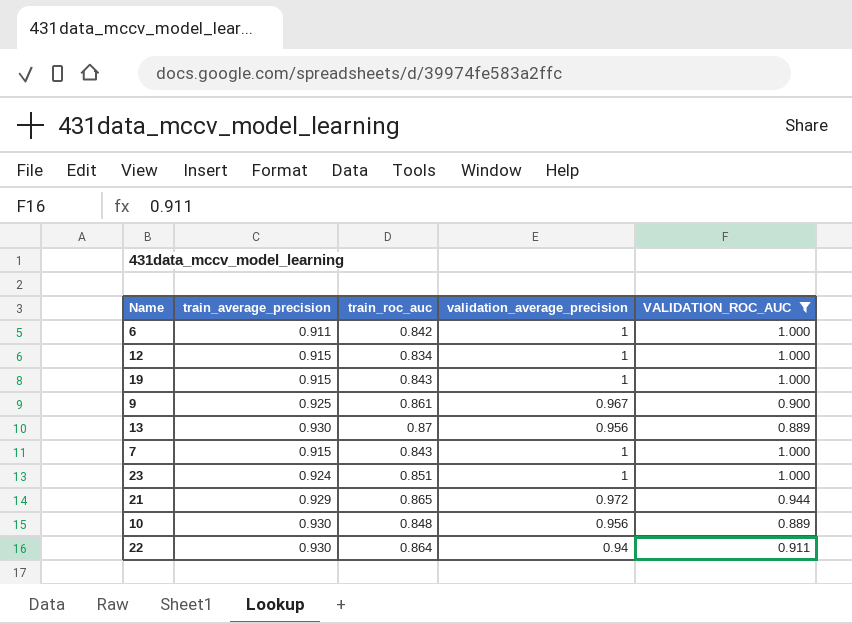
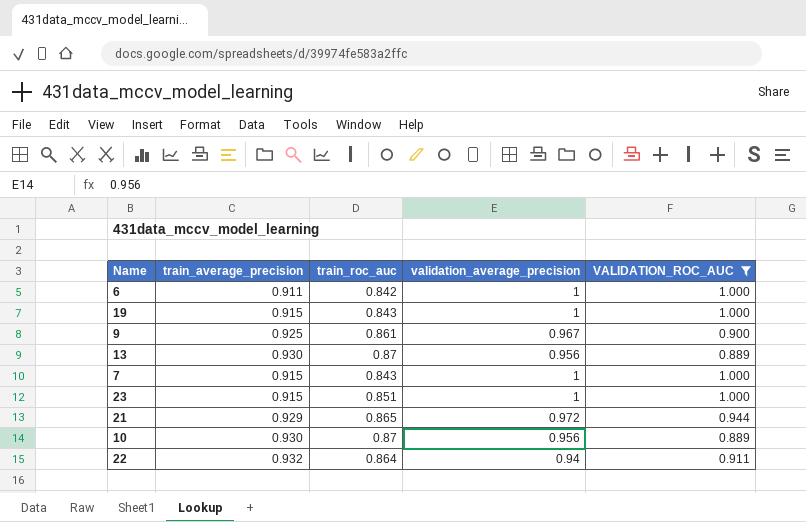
row 12: 0.915 | 0.834 | 1 | 1.000 -> none
23 | train_average_precision: 0.924 -> 0.915
10 | train_roc_auc: 0.848 -> 0.87
22 | train_average_precision: 0.930 -> 0.932

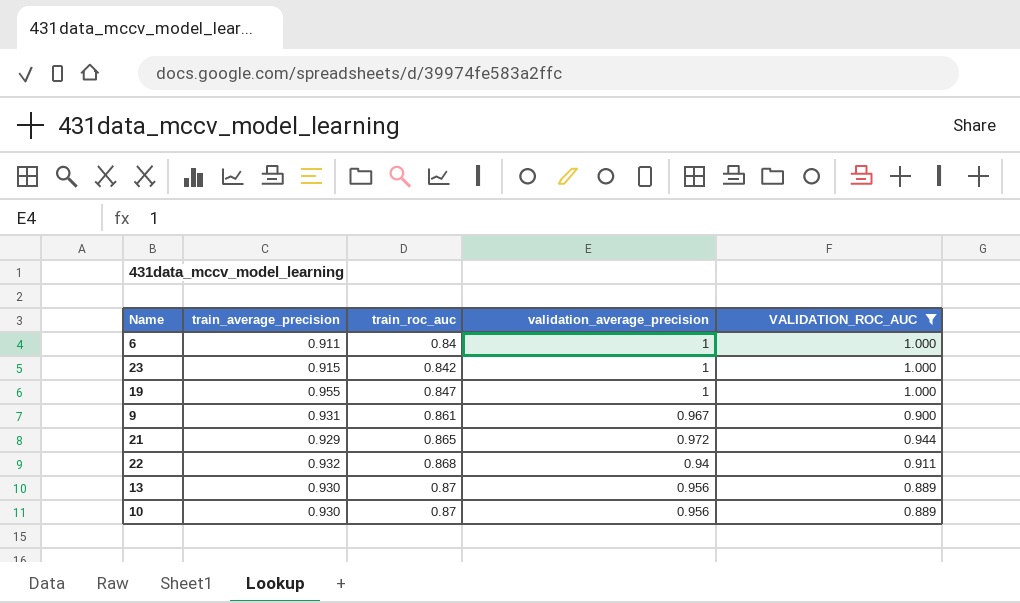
row order: none -> train_roc_auc ascending
row 7: 0.915 | 0.843 | 1 | 1.000 -> none
6 | train_roc_auc: 0.842 -> 0.84
23 | train_roc_auc: 0.851 -> 0.842
19 | train_average_precision: 0.915 -> 0.955
19 | train_roc_auc: 0.843 -> 0.847
9 | train_average_precision: 0.925 -> 0.931
22 | train_roc_auc: 0.864 -> 0.868

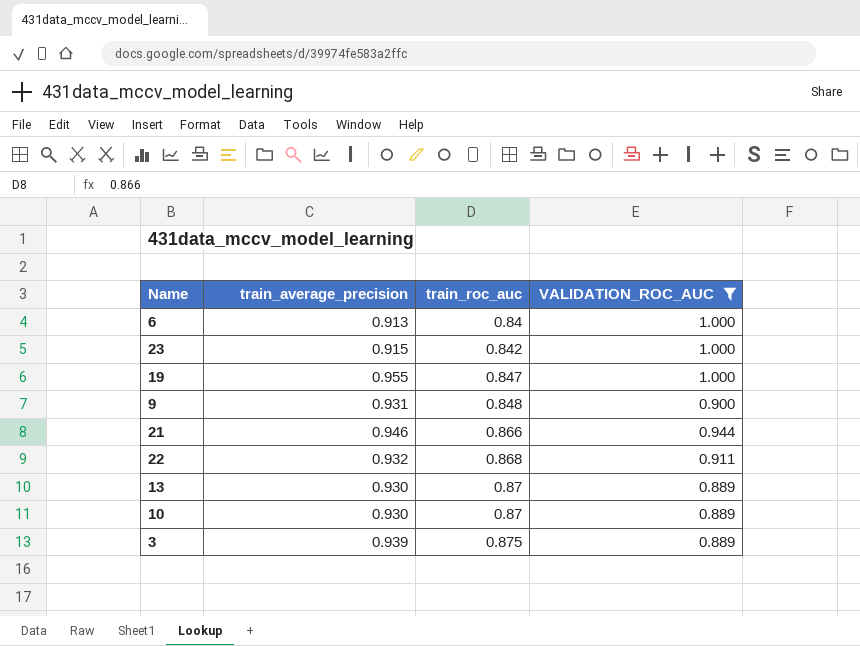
column validation_average_precision | position: 4 -> none
6 | train_average_precision: 0.911 -> 0.913
9 | train_roc_auc: 0.861 -> 0.848
21 | train_average_precision: 0.929 -> 0.946
21 | train_roc_auc: 0.865 -> 0.866
row 3: none -> 0.939 | 0.875 | 0.889

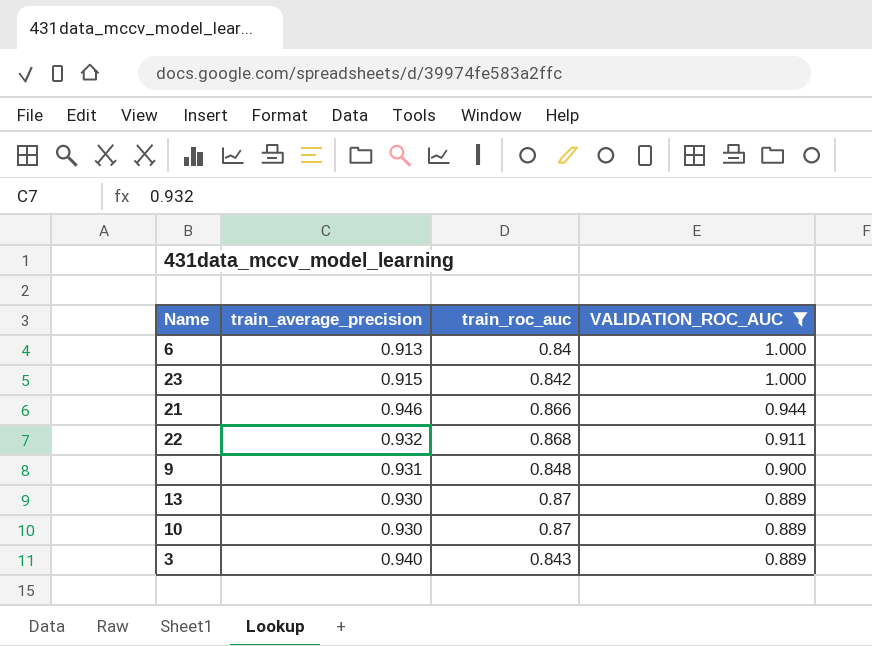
row order: train_roc_auc ascending -> VALIDATION_ROC_AUC descending
row 19: 0.955 | 0.847 | 1.000 -> none
3 | train_average_precision: 0.939 -> 0.940
3 | train_roc_auc: 0.875 -> 0.843

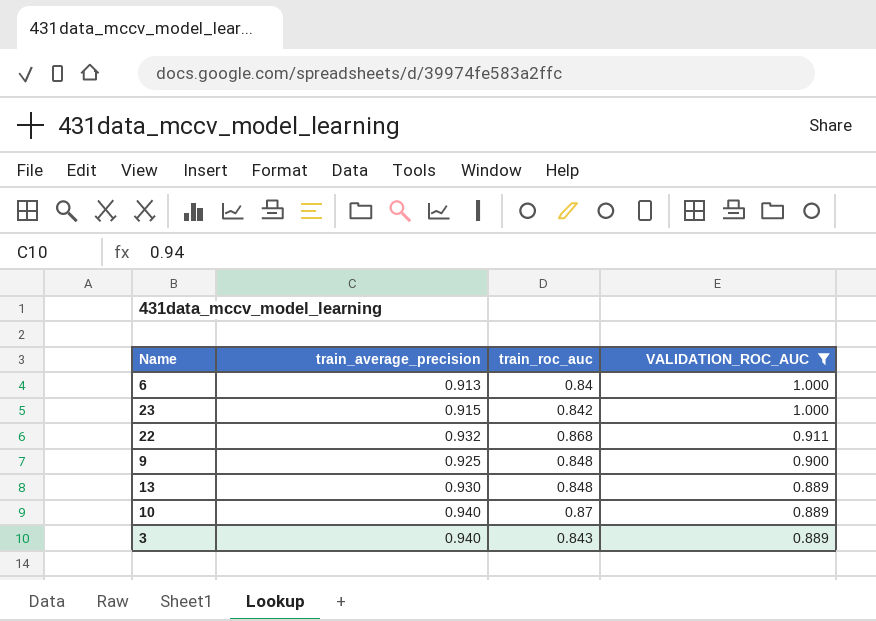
row 21: 0.946 | 0.866 | 0.944 -> none
9 | train_average_precision: 0.931 -> 0.925
13 | train_roc_auc: 0.87 -> 0.848
10 | train_average_precision: 0.930 -> 0.940

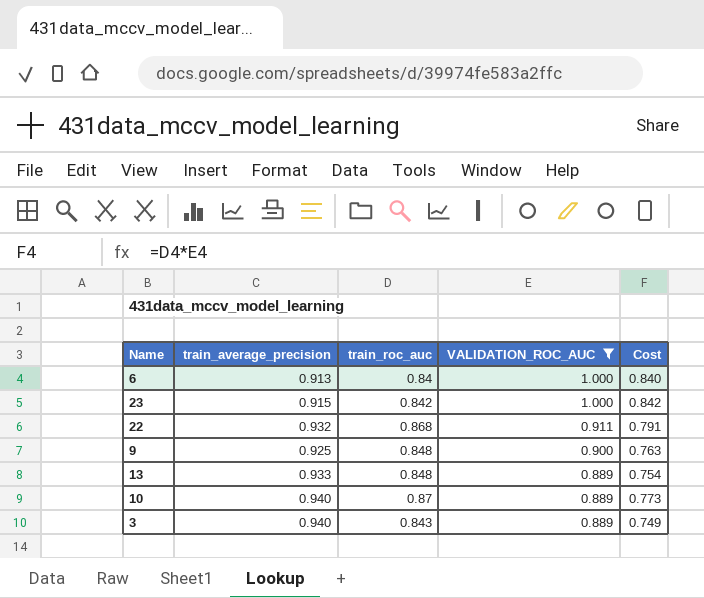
column Cost | formula: none -> [train_roc_auc] * [VALIDATION_ROC_AUC]
13 | train_average_precision: 0.930 -> 0.933

